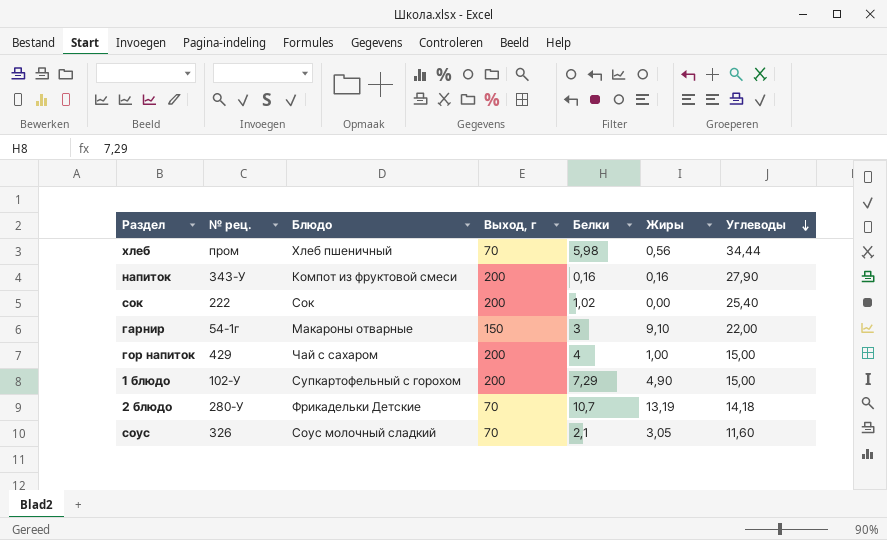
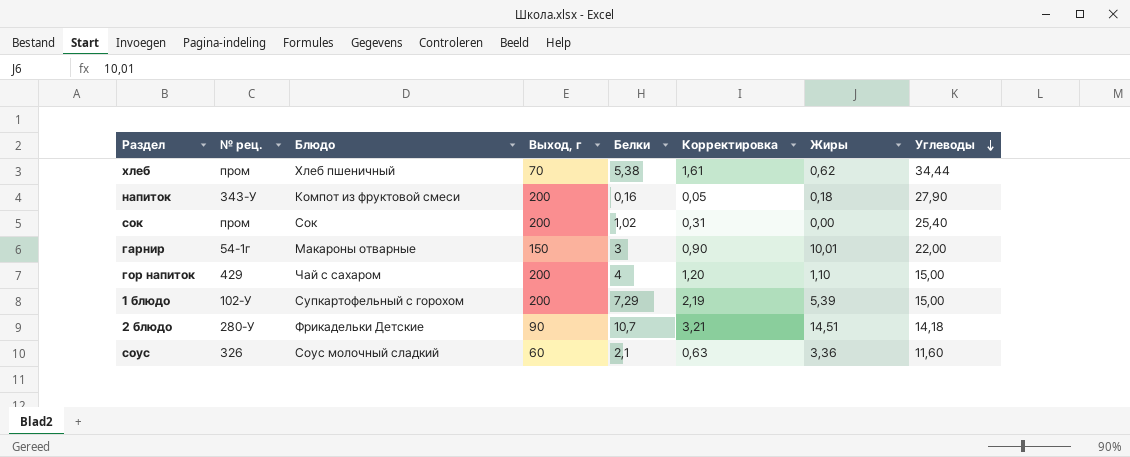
column Корректировка | formula: none -> [Белки] * 0,3
хлеб | Белки: 5,98 -> 5,38
хлеб | Жиры: 0,56 -> 0,62
напиток | Жиры: 0,16 -> 0,18
сок | № рец.: 222 -> пром
гарнир | Жиры: 9,10 -> 10,01
гор напиток | Жиры: 1,00 -> 1,10
1 блюдо | Жиры: 4,90 -> 5,39
2 блюдо | Выход, г: 70 -> 90
2 блюдо | Жиры: 13,19 -> 14,51
соус | Выход, г: 70 -> 60
соус | Жиры: 3,05 -> 3,36

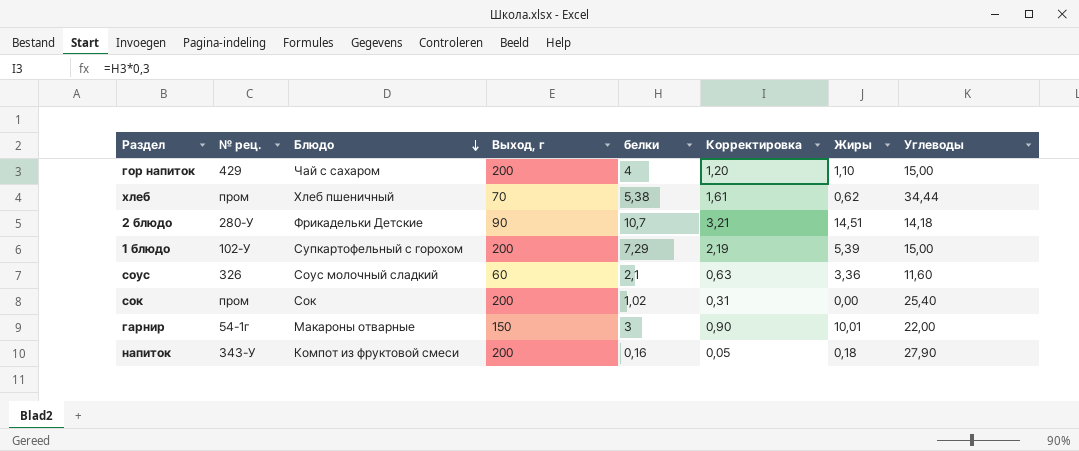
row order: Углеводы descending -> Блюдо descending
column name: Белки -> белки

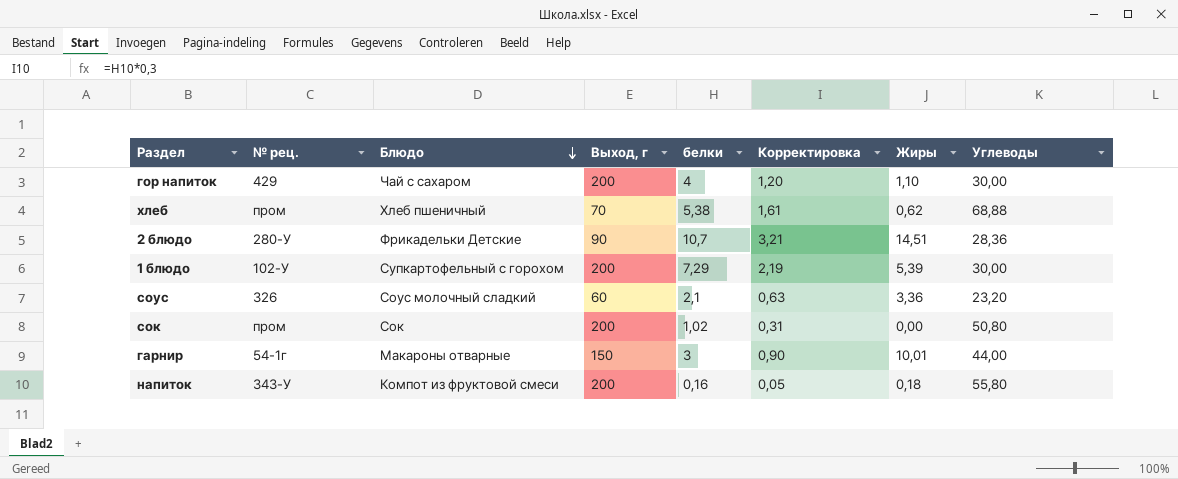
гор напиток | Углеводы: 15,00 -> 30,00
хлеб | Углеводы: 34,44 -> 68,88
2 блюдо | Углеводы: 14,18 -> 28,36
1 блюдо | Углеводы: 15,00 -> 30,00
соус | Углеводы: 11,60 -> 23,20
сок | Углеводы: 25,40 -> 50,80
гарнир | Углеводы: 22,00 -> 44,00
напиток | Углеводы: 27,90 -> 55,80

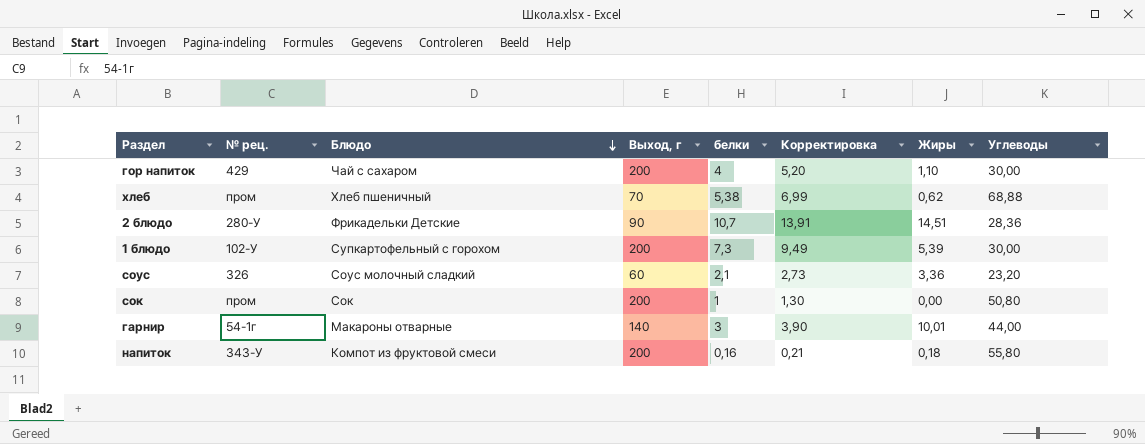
column Корректировка | formula: [белки] * 0,3 -> [белки] * 1,3
1 блюдо | белки: 7,29 -> 7,3
сок | белки: 1,02 -> 1
гарнир | Выход, г: 150 -> 140

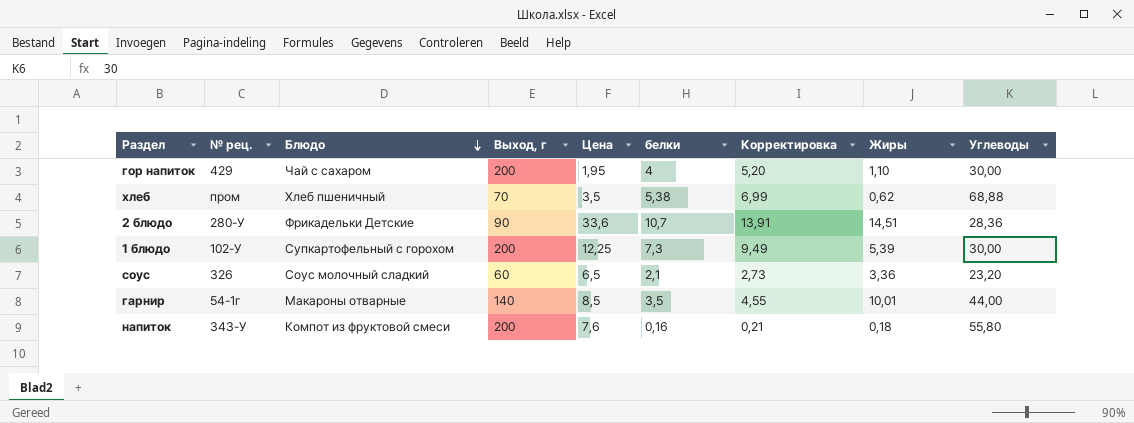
column Цена | position: none -> 5
row сок: пром | Сок | 200 | 1 | 1,30 | 0,00 | 50,80 -> none
гарнир | белки: 3 -> 3,5
гарнир | Корректировка: 3,90 -> 4,55

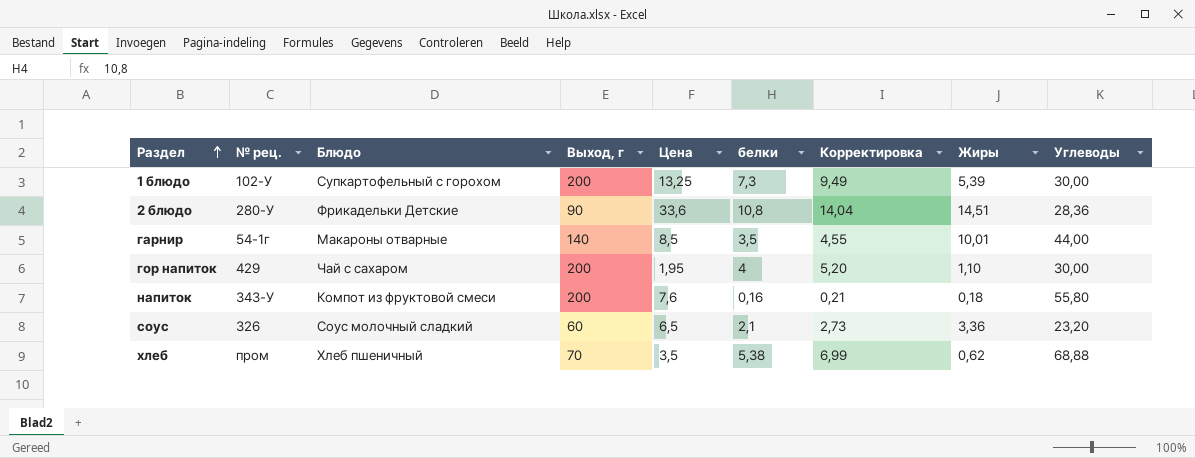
row order: Блюдо descending -> Раздел ascending
1 блюдо | Цена: 12,25 -> 13,25
2 блюдо | белки: 10,7 -> 10,8
2 блюдо | Корректировка: 13,91 -> 14,04

